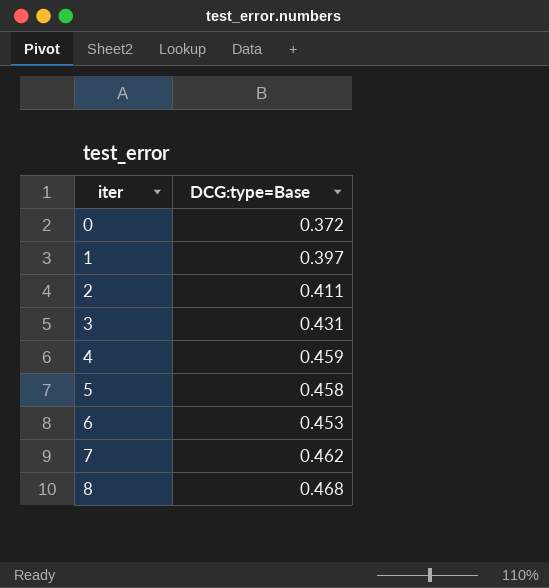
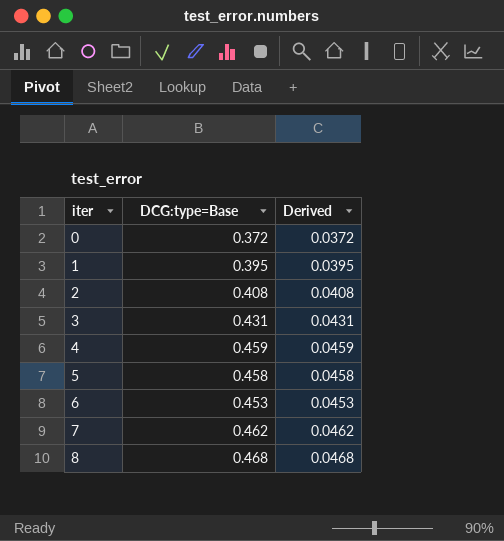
column Derived | formula: none -> [DCG:type=Base] * 0.1
1 | DCG:type=Base: 0.397 -> 0.395
2 | DCG:type=Base: 0.411 -> 0.408

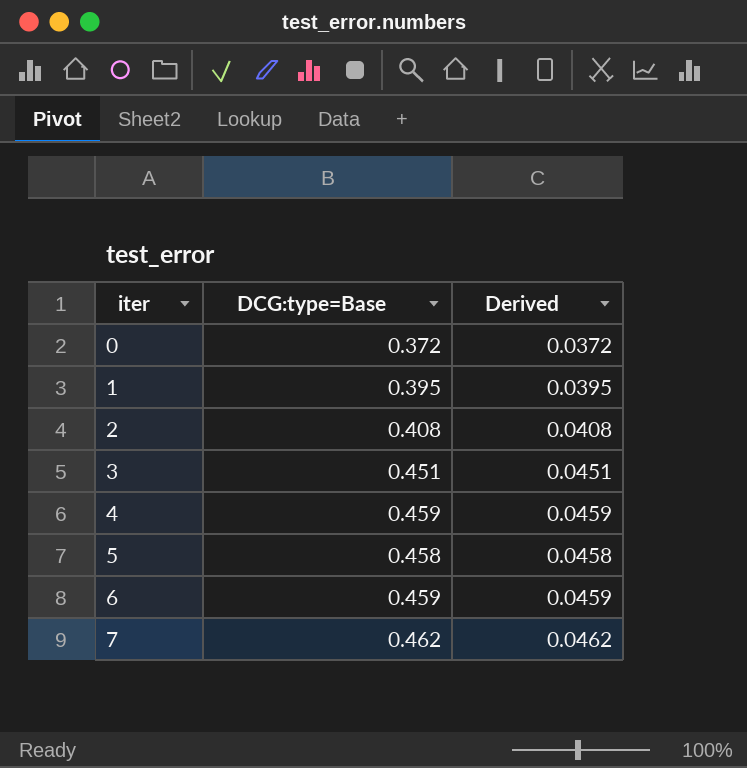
row 8: 0.468 | 0.0468 -> none
3 | DCG:type=Base: 0.431 -> 0.451
3 | Derived: 0.0431 -> 0.0451
6 | DCG:type=Base: 0.453 -> 0.459
6 | Derived: 0.0453 -> 0.0459

